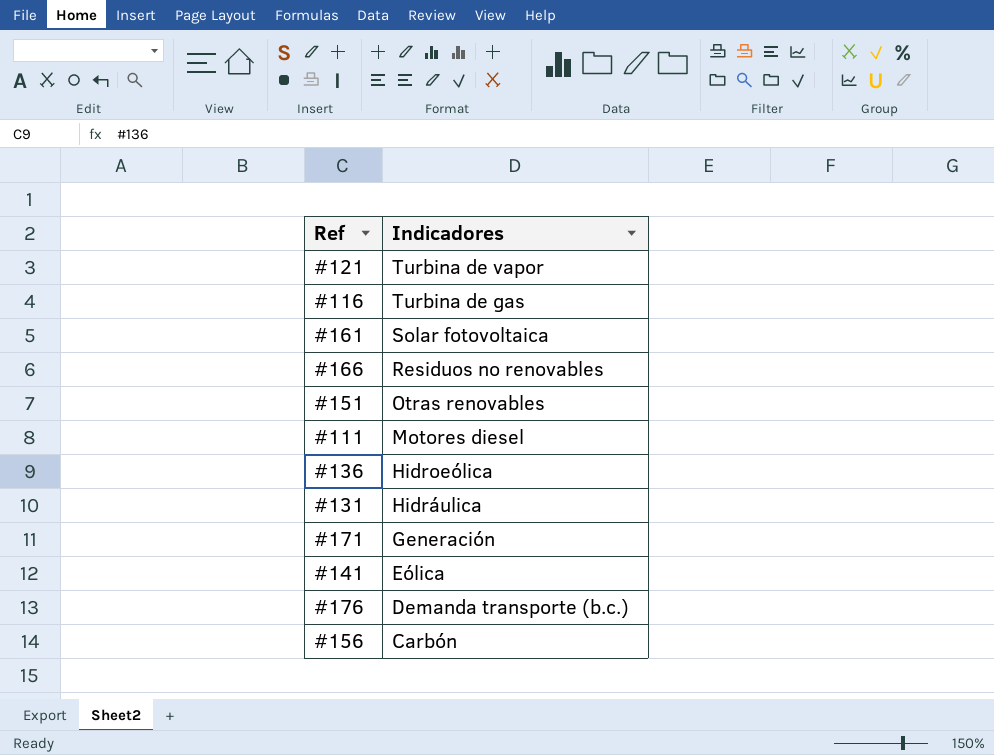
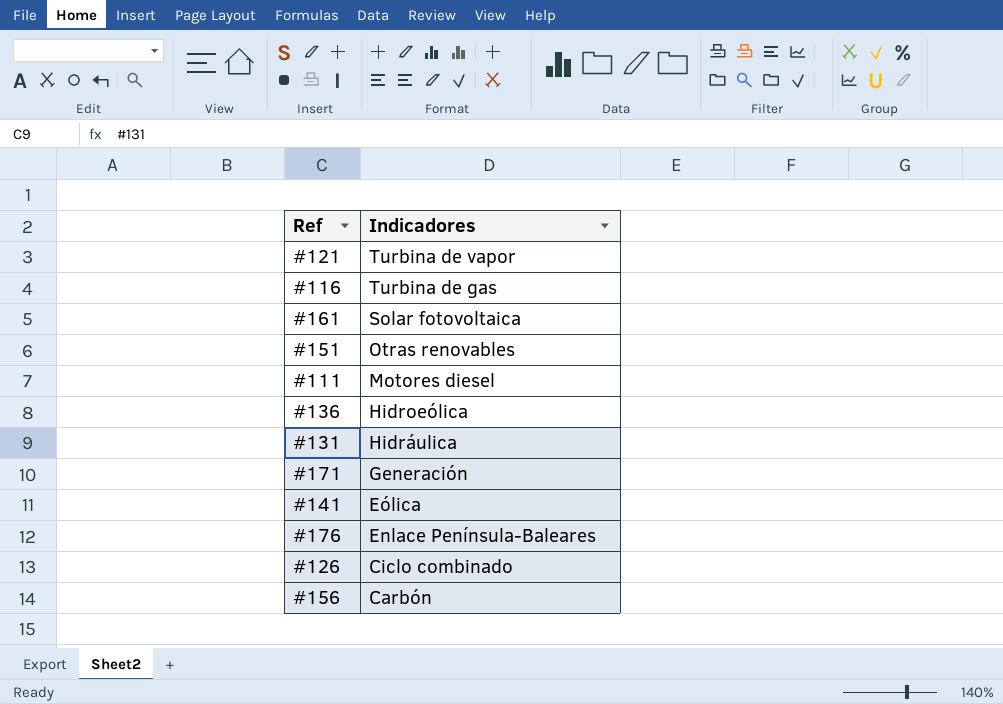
row #166: Residuos no renovables -> none
#176 | Indicadores: Demanda transporte (b.c.) -> Enlace Península-Baleares
row #126: none -> Ciclo combinado

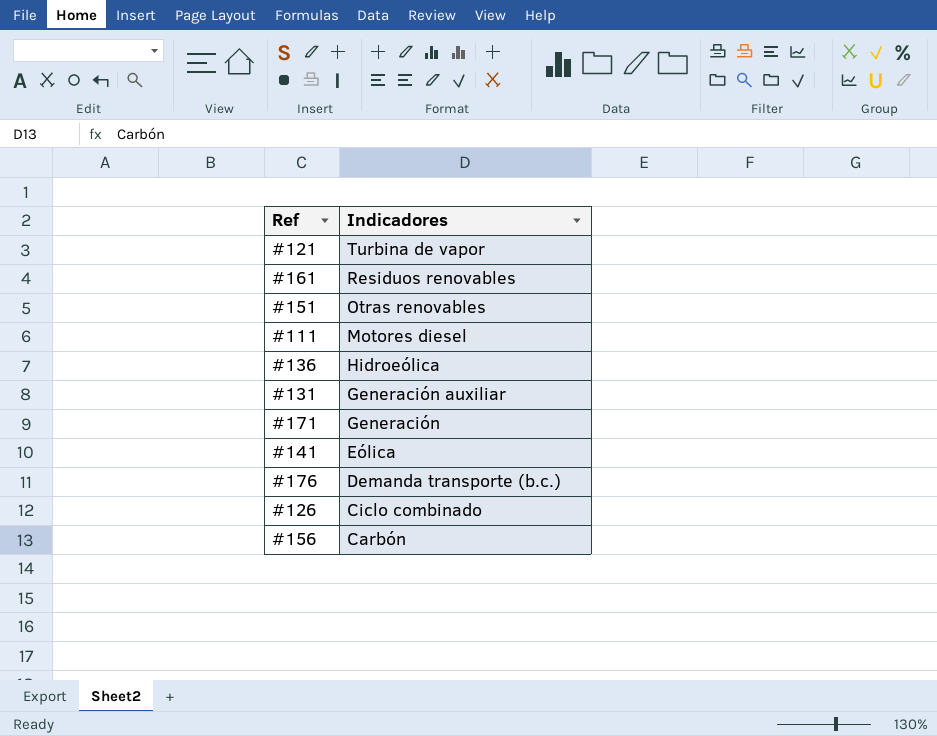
row #116: Turbina de gas -> none
#161 | Indicadores: Solar fotovoltaica -> Residuos renovables
#131 | Indicadores: Hidráulica -> Generación auxiliar
#176 | Indicadores: Enlace Península-Baleares -> Demanda transporte (b.c.)

